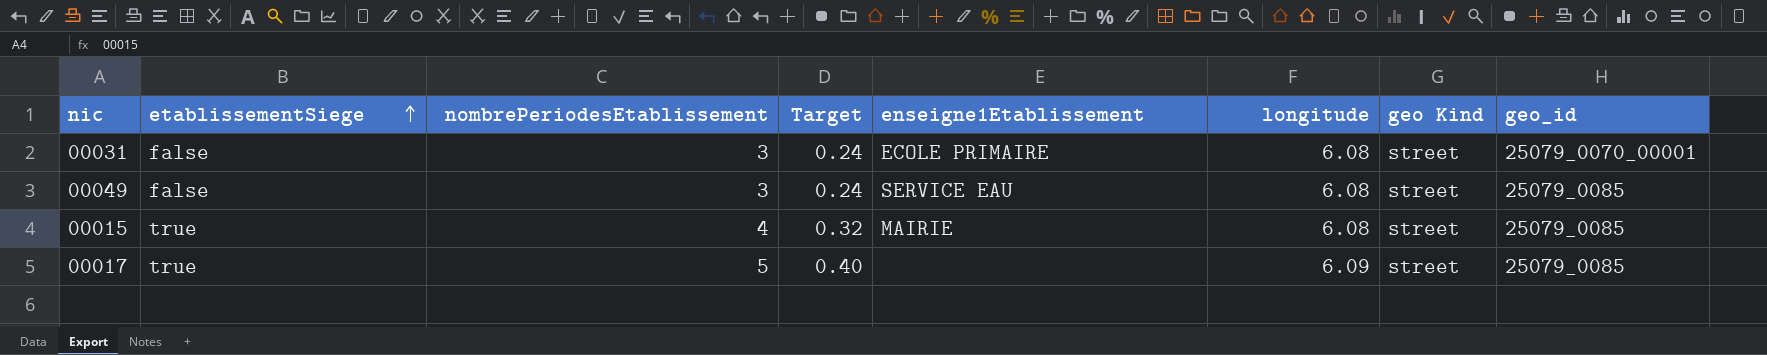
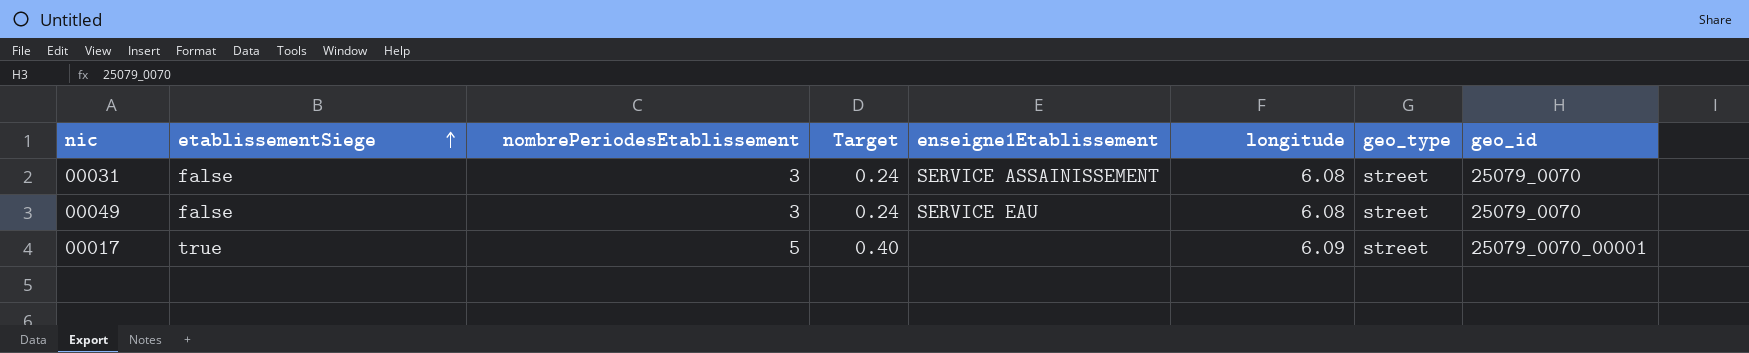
column name: geo Kind -> geo_type
row 00015: true | 4 | 0.32 | MAIRIE | 6.08 | street | 25079_0085 -> none
00031 | enseigne1Etablissement: ECOLE PRIMAIRE -> SERVICE ASSAINISSEMENT
00031 | geo_id: 25079_0070_00001 -> 25079_0070
00049 | geo_id: 25079_0085 -> 25079_0070
00017 | geo_id: 25079_0085 -> 25079_0070_00001

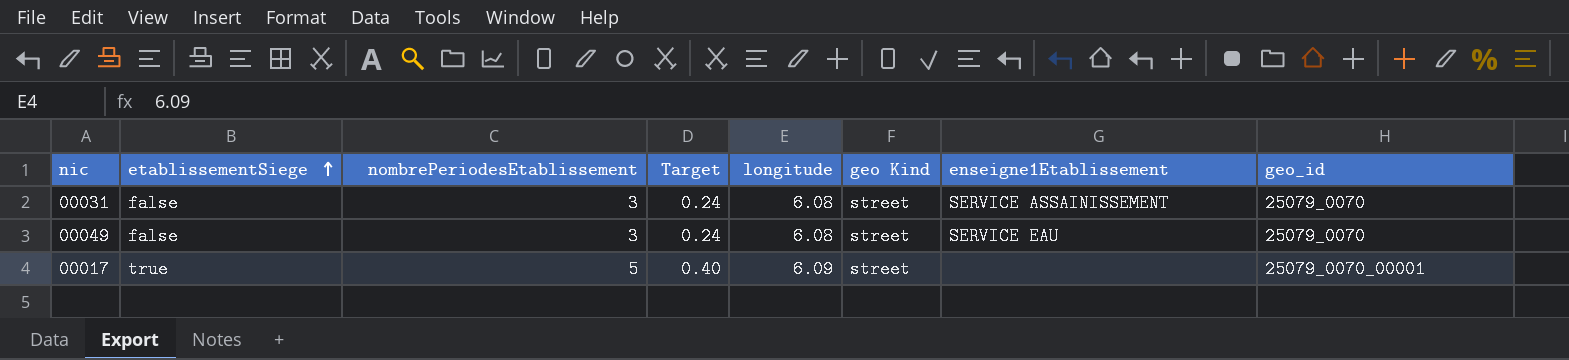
column name: geo_type -> geo Kind
column enseigne1Etablissement | position: 5 -> 7

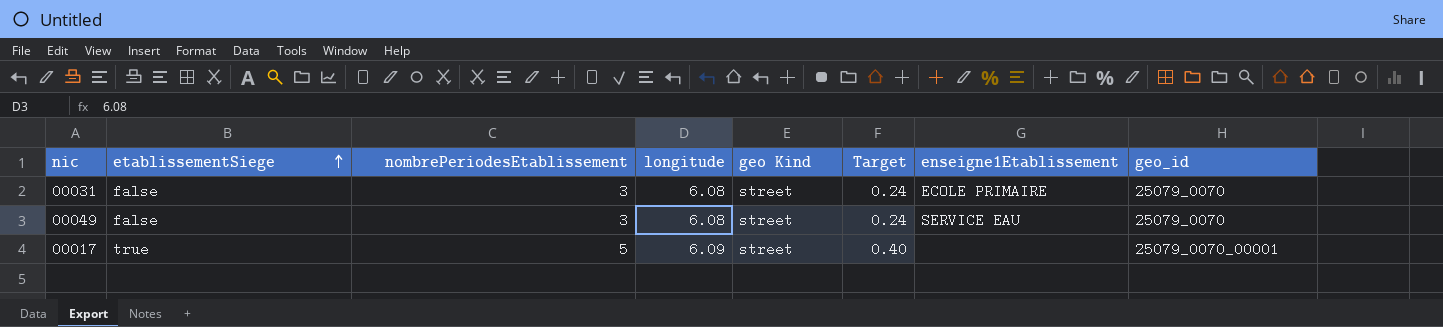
column Target | position: 4 -> 6
00031 | enseigne1Etablissement: SERVICE ASSAINISSEMENT -> ECOLE PRIMAIRE

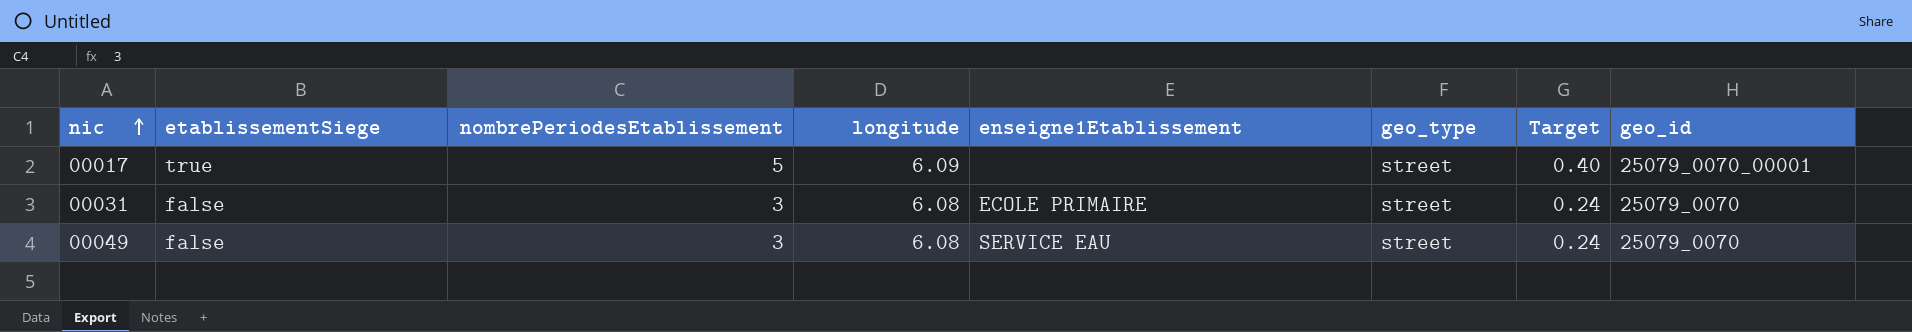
row order: etablissementSiege ascending -> nic ascending
column enseigne1Etablissement | position: 7 -> 5
column name: geo Kind -> geo_type

